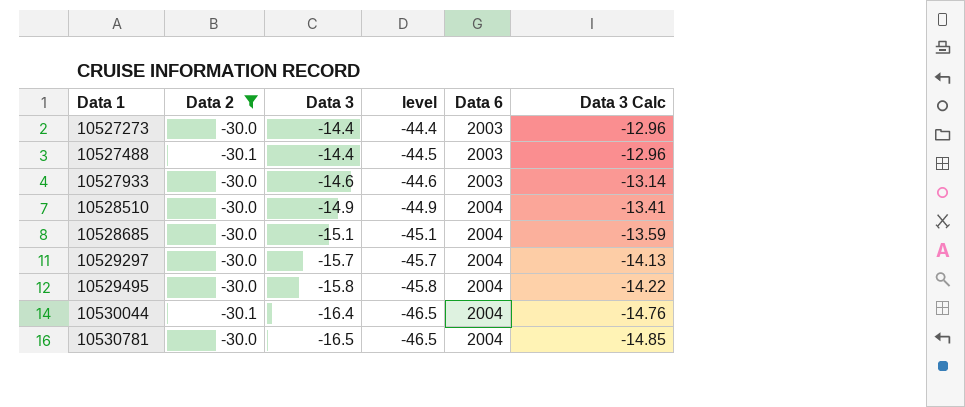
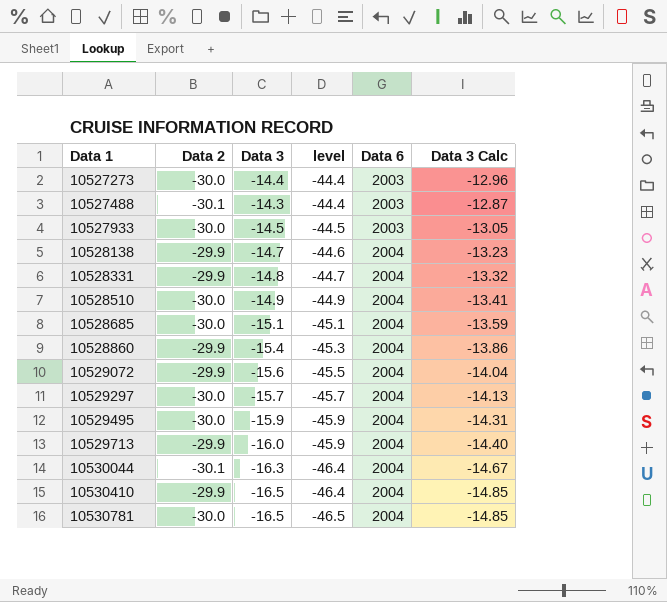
filter: Data 2 != -29.9 -> none
10527488 | Data 3: -14.4 -> -14.3
10527488 | level: -44.5 -> -44.4
10527488 | Data 3 Calc: -12.96 -> -12.87
10527933 | Data 3: -14.6 -> -14.5
10527933 | level: -44.6 -> -44.5
10527933 | Data 3 Calc: -13.14 -> -13.05
10529495 | Data 3: -15.8 -> -15.9
10529495 | level: -45.8 -> -45.9
10529495 | Data 3 Calc: -14.22 -> -14.31
10530044 | Data 3: -16.4 -> -16.3
10530044 | level: -46.5 -> -46.4
10530044 | Data 3 Calc: -14.76 -> -14.67

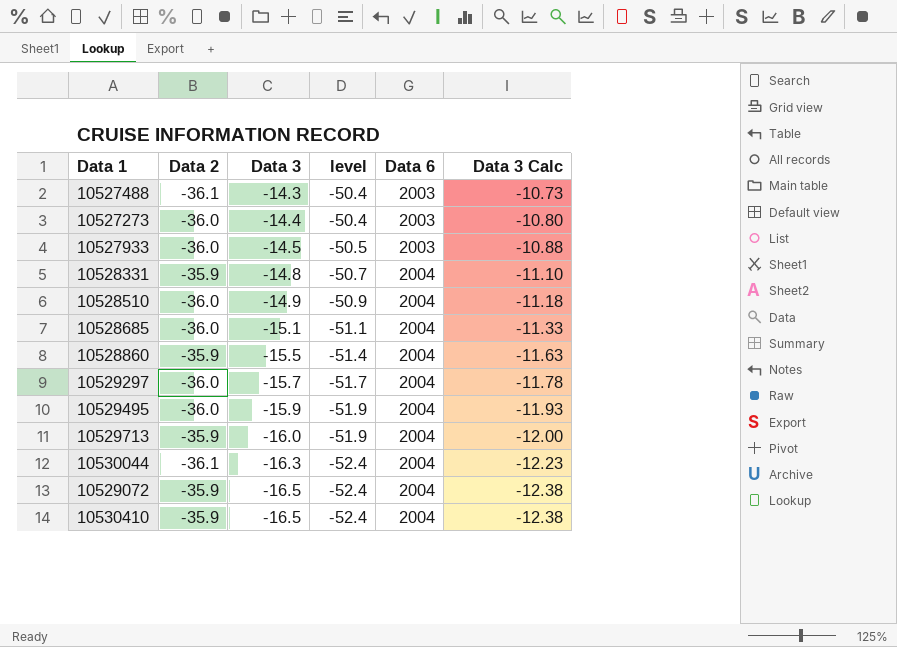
row order: Data 1 ascending -> Data 3 descending
column Data 3 Calc | formula: [Data 3] * 0.9 -> [Data 3] * 0.75
row 10528138: -29.9 | -14.7 | -44.6 | 2004 | -13.23 -> none
row 10530781: -30.0 | -16.5 | -46.5 | 2004 | -14.85 -> none
10527488 | Data 2: -30.1 -> -36.1
10527488 | level: -44.4 -> -50.4
10527273 | Data 2: -30.0 -> -36.0
10527273 | level: -44.4 -> -50.4
10527933 | Data 2: -30.0 -> -36.0
10527933 | level: -44.5 -> -50.5
10528331 | Data 2: -29.9 -> -35.9
10528331 | level: -44.7 -> -50.7
10528510 | Data 2: -30.0 -> -36.0
10528510 | level: -44.9 -> -50.9
10528685 | Data 2: -30.0 -> -36.0
10528685 | level: -45.1 -> -51.1
10528860 | Data 2: -29.9 -> -35.9
10528860 | Data 3: -15.4 -> -15.5
10528860 | level: -45.3 -> -51.4
10529297 | Data 2: -30.0 -> -36.0
10529297 | level: -45.7 -> -51.7
10529495 | Data 2: -30.0 -> -36.0
10529495 | level: -45.9 -> -51.9
10529713 | Data 2: -29.9 -> -35.9
10529713 | level: -45.9 -> -51.9
10530044 | Data 2: -30.1 -> -36.1
10530044 | level: -46.4 -> -52.4
10529072 | Data 2: -29.9 -> -35.9
10529072 | Data 3: -15.6 -> -16.5
10529072 | level: -45.5 -> -52.4
10530410 | Data 2: -29.9 -> -35.9
10530410 | level: -46.4 -> -52.4

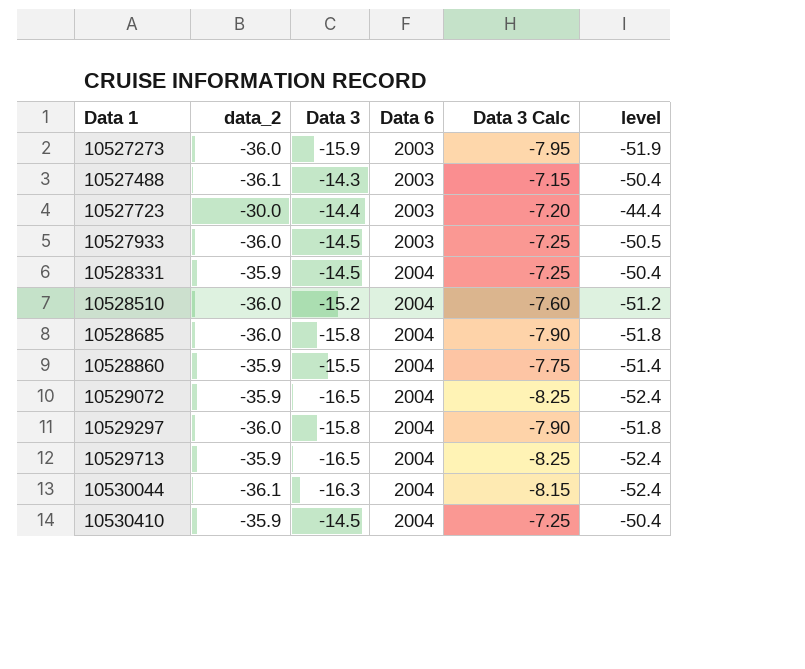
row order: Data 3 descending -> Data 1 ascending
column name: Data 2 -> data_2
column Data 3 Calc | formula: [Data 3] * 0.75 -> [Data 3] * 0.5
column level | position: 4 -> 6
row 10529495: -36.0 | -15.9 | -51.9 | 2004 | -11.93 -> none
10527273 | Data 3: -14.4 -> -15.9
10527273 | level: -50.4 -> -51.9
row 10527723: none -> -30.0 | -14.4 | 2003 | -7.20 | -44.4
10528331 | Data 3: -14.8 -> -14.5
10528331 | level: -50.7 -> -50.4
10528510 | Data 3: -14.9 -> -15.2
10528510 | level: -50.9 -> -51.2
10528685 | Data 3: -15.1 -> -15.8
10528685 | level: -51.1 -> -51.8
10529297 | Data 3: -15.7 -> -15.8
10529297 | level: -51.7 -> -51.8
10529713 | Data 3: -16.0 -> -16.5
10529713 | level: -51.9 -> -52.4
10530410 | Data 3: -16.5 -> -14.5
10530410 | level: -52.4 -> -50.4

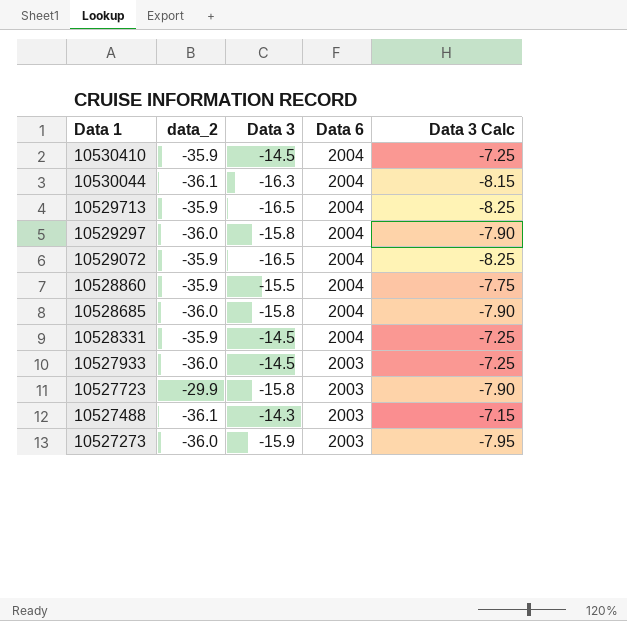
row order: Data 1 ascending -> Data 1 descending
column level | formula: [data_2] + [Data 3] -> none
row 10528510: -36.0 | -15.2 | 2004 | -7.60 | -51.2 -> none
10527723 | data_2: -30.0 -> -29.9
10527723 | Data 3: -14.4 -> -15.8
10527723 | Data 3 Calc: -7.20 -> -7.90

